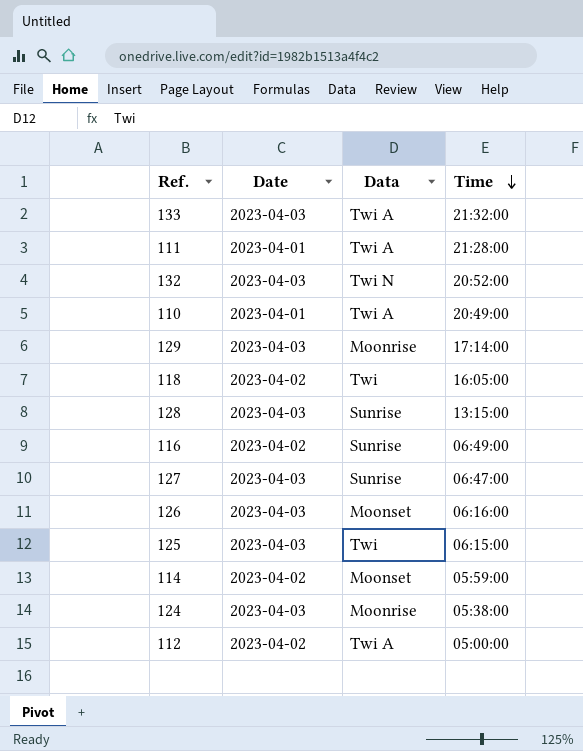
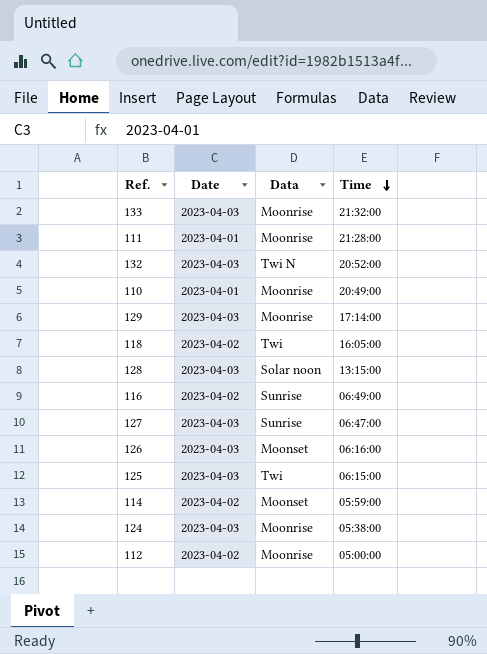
133 | Data: Twi A -> Moonrise
111 | Data: Twi A -> Moonrise
110 | Data: Twi A -> Moonrise
128 | Data: Sunrise -> Solar noon
112 | Data: Twi A -> Moonrise

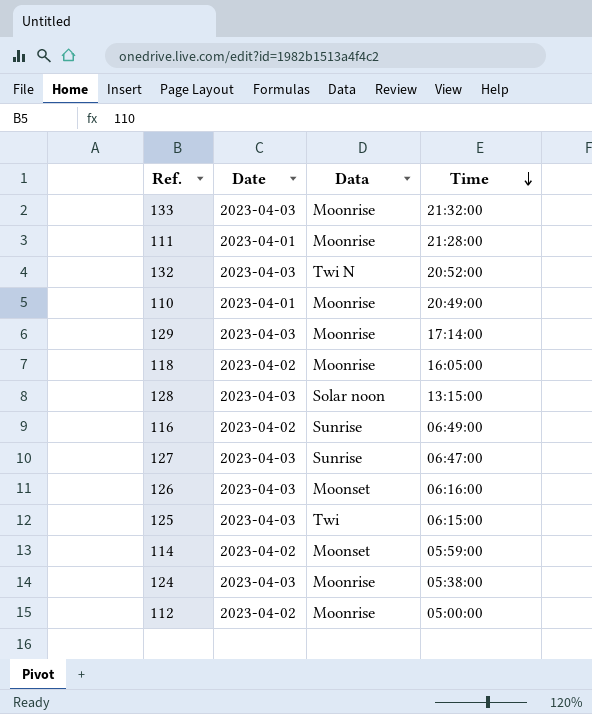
118 | Data: Twi -> Moonrise

